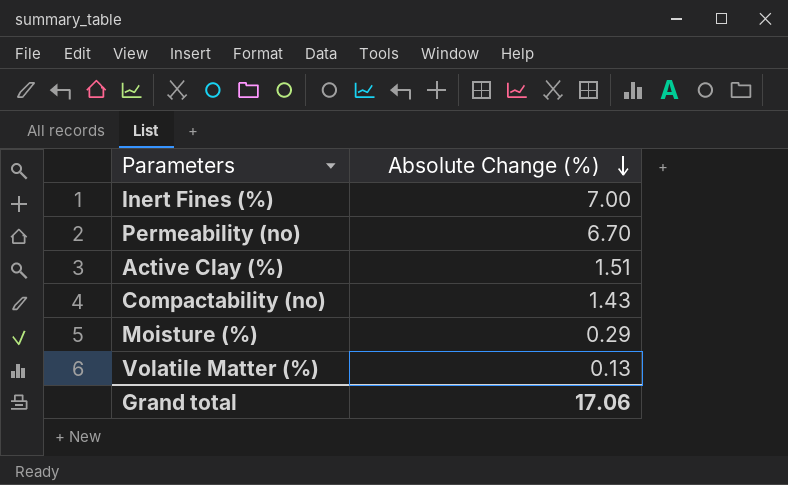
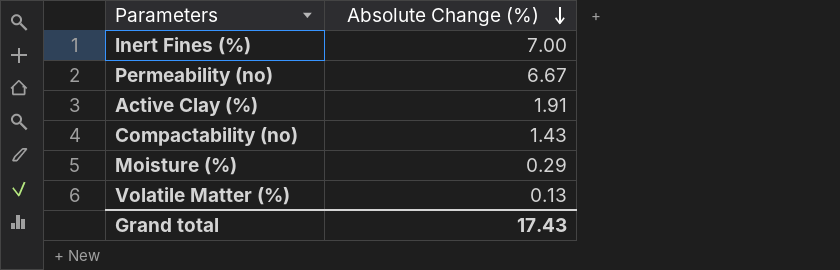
Permeability (no) | Absolute Change (%): 6.70 -> 6.67
Active Clay (%) | Absolute Change (%): 1.51 -> 1.91
Grand total | Absolute Change (%): 17.06 -> 17.43

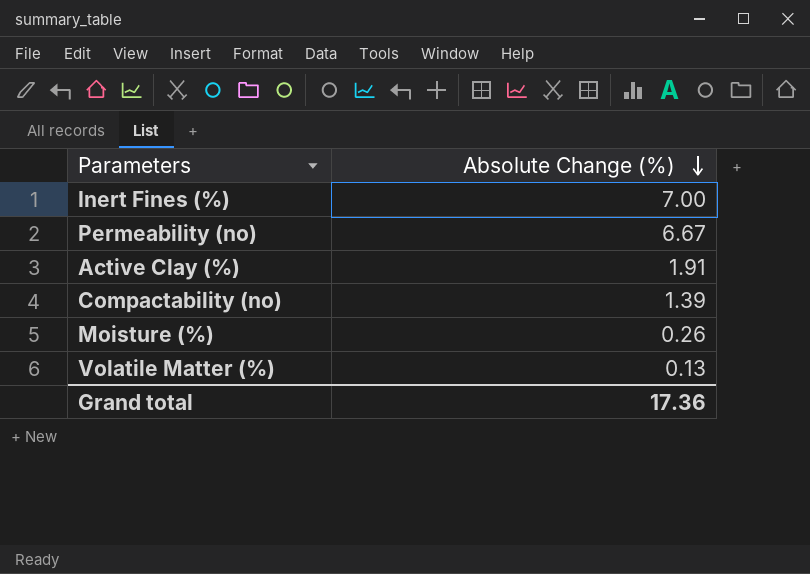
Compactability (no) | Absolute Change (%): 1.43 -> 1.39
Moisture (%) | Absolute Change (%): 0.29 -> 0.26
Grand total | Absolute Change (%): 17.43 -> 17.36

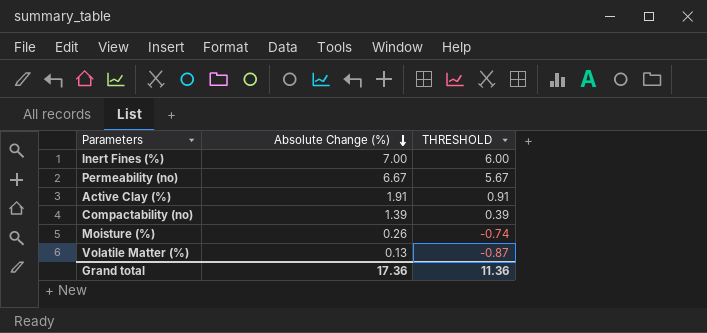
column THRESHOLD | formula: none -> [Absolute Change (%)] - 1

